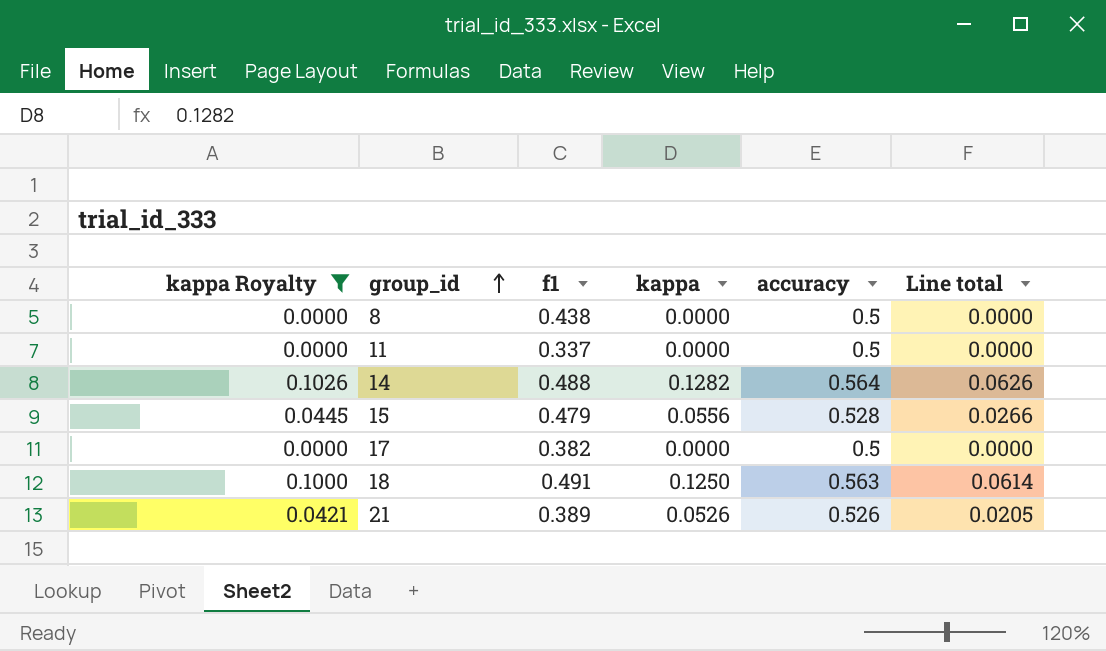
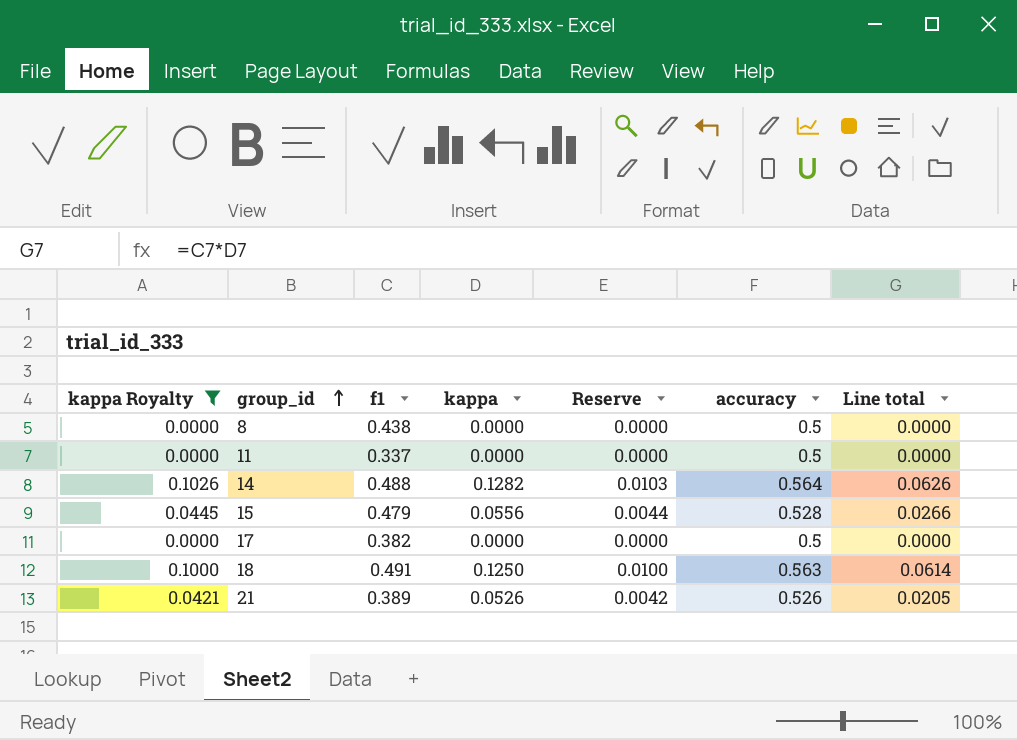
column Reserve | formula: none -> [kappa] * 0.08

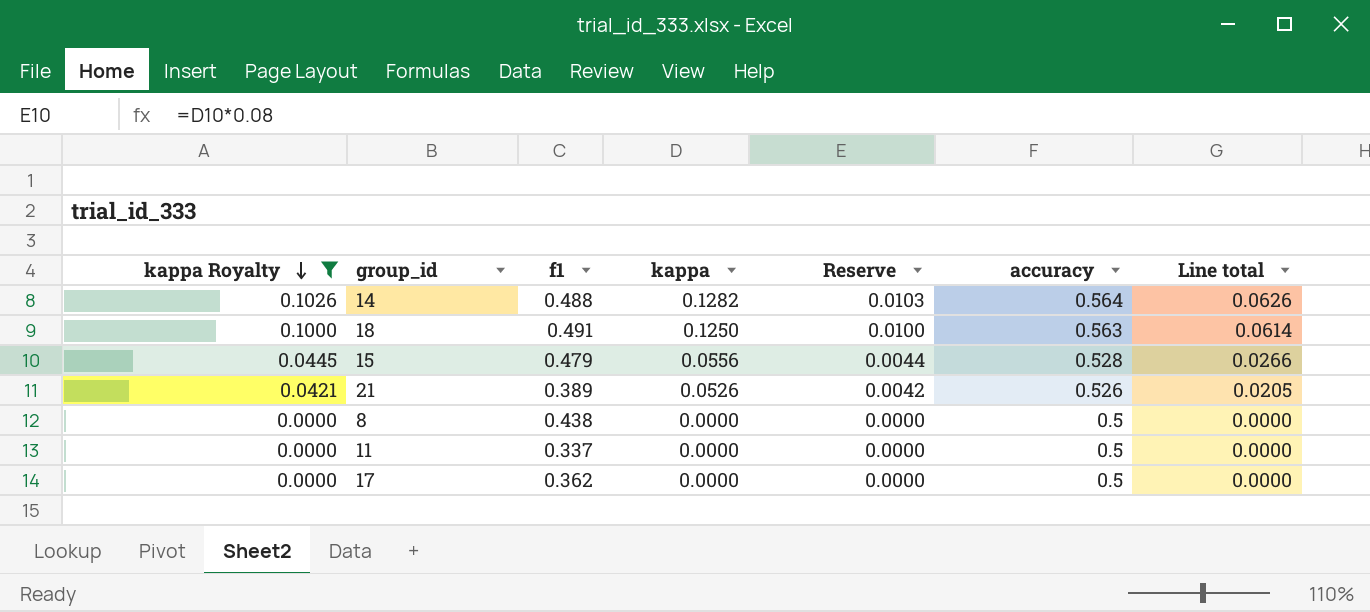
row order: group_id ascending -> kappa Royalty descending
17 | f1: 0.382 -> 0.362

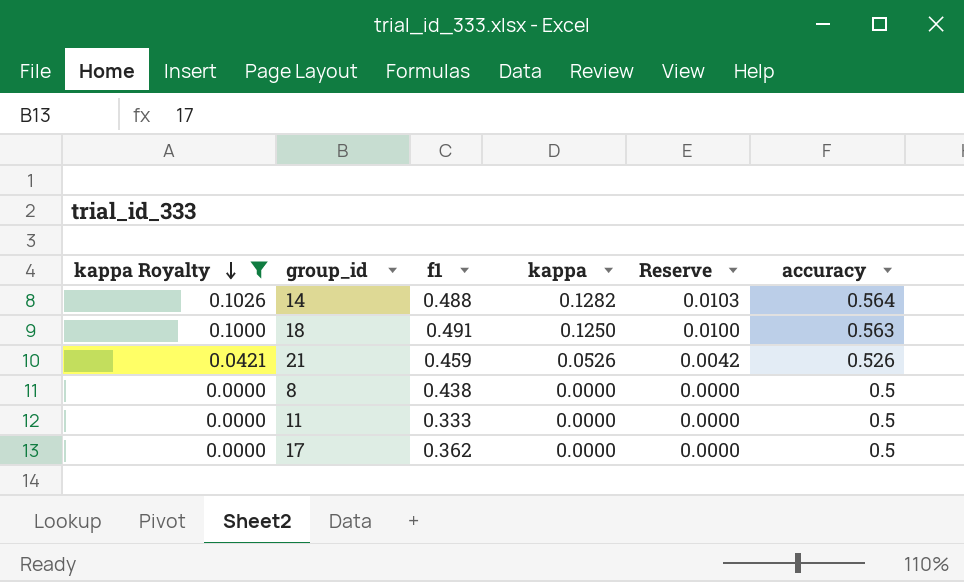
column Line total | formula: [f1] * [kappa] -> none
row 15: 0.0445 | 0.479 | 0.0556 | 0.0044 | 0.528 | 0.0266 -> none
21 | f1: 0.389 -> 0.459
11 | f1: 0.337 -> 0.333

